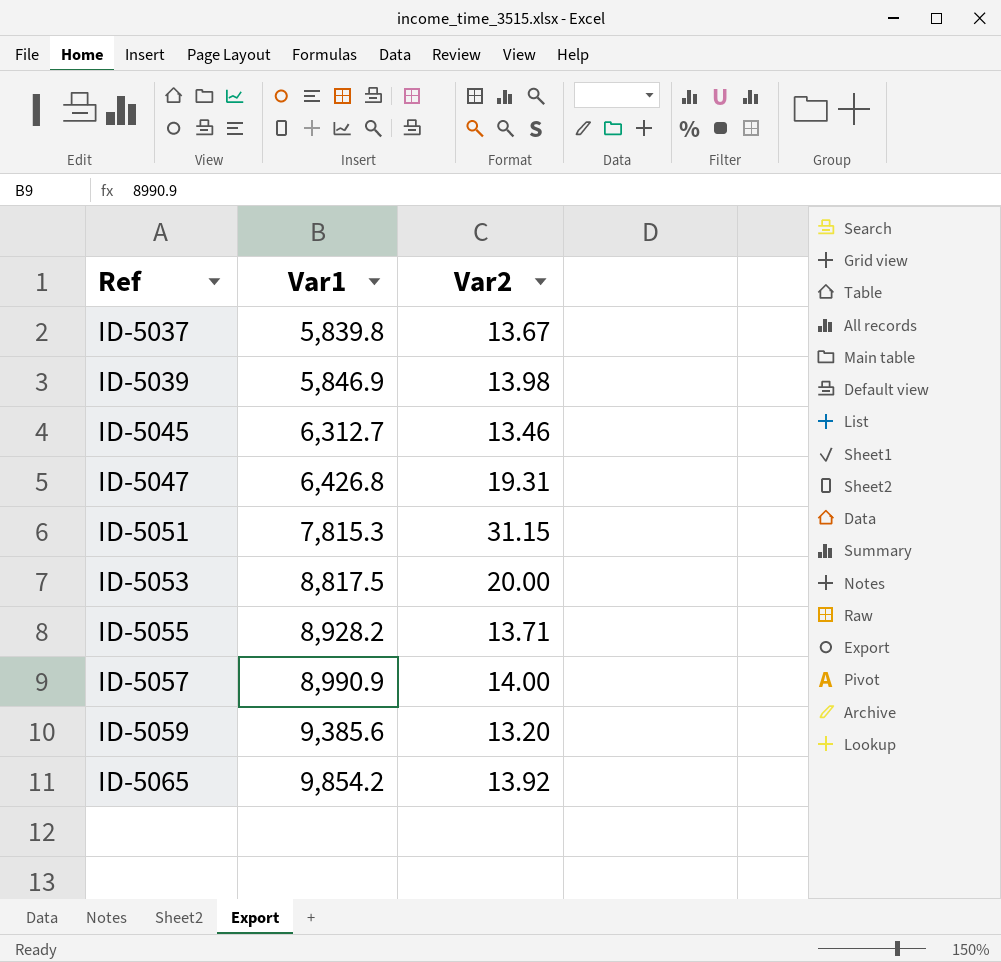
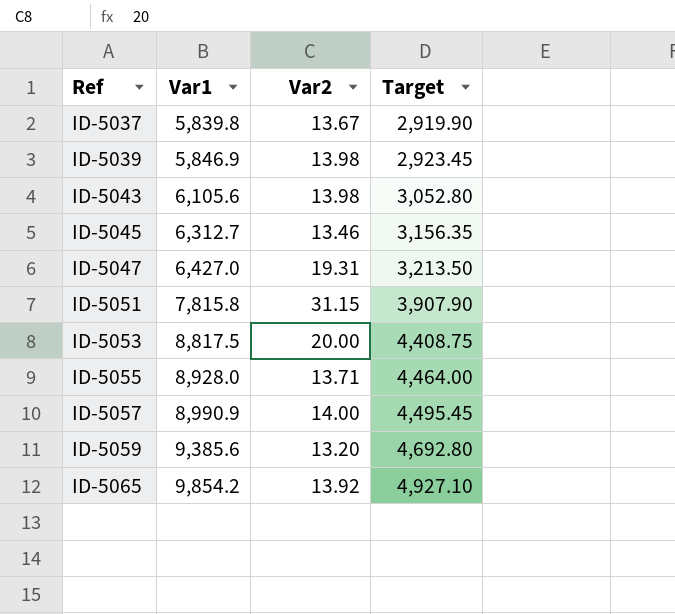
column Target | formula: none -> [Var1] * 0.5
row ID-5043: none -> 6,105.6 | 13.98 | 3,052.80
ID-5047 | Var1: 6,426.8 -> 6,427.0
ID-5051 | Var1: 7,815.3 -> 7,815.8
ID-5055 | Var1: 8,928.2 -> 8,928.0

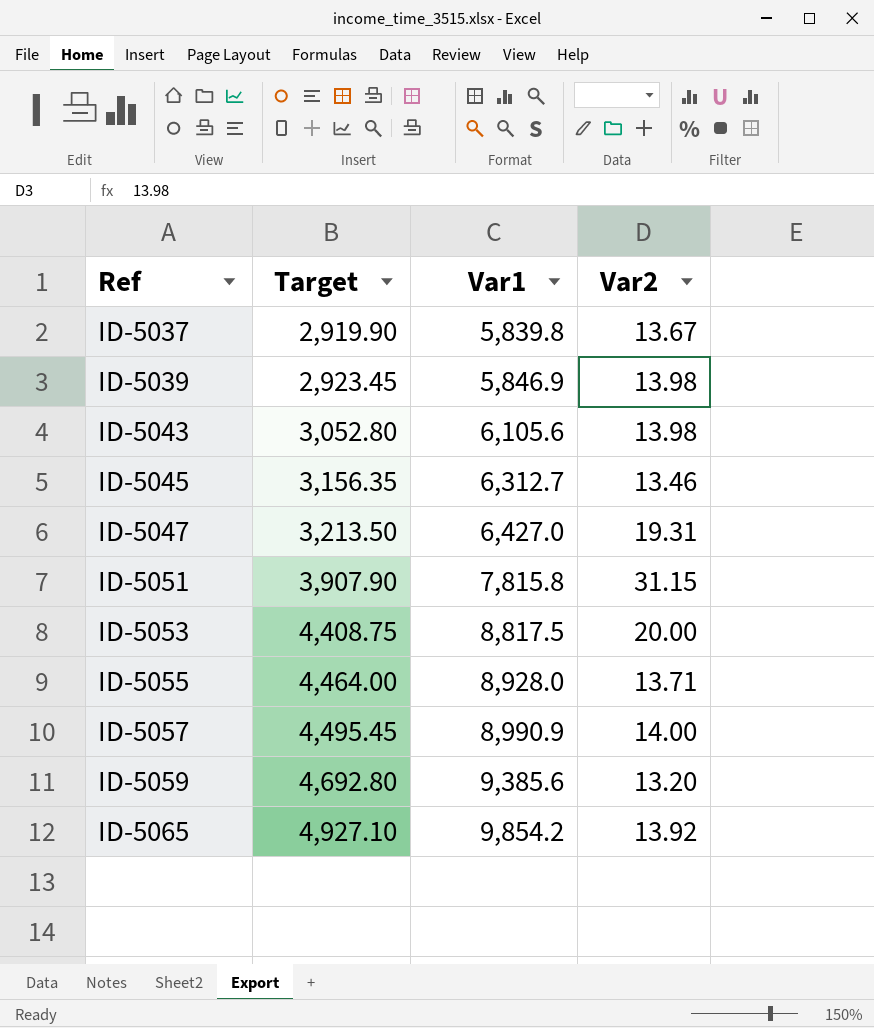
column Target | position: 4 -> 2

